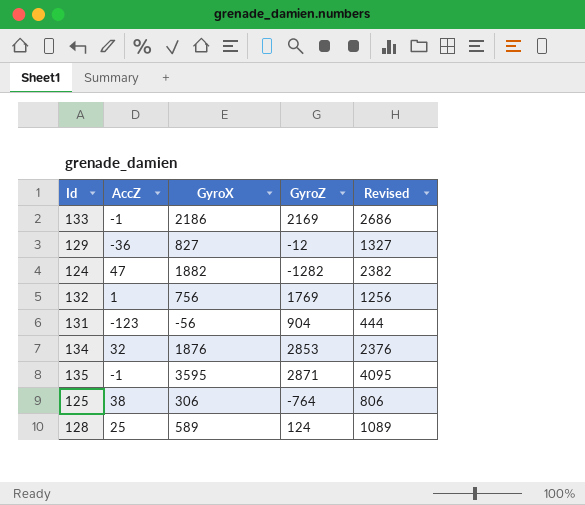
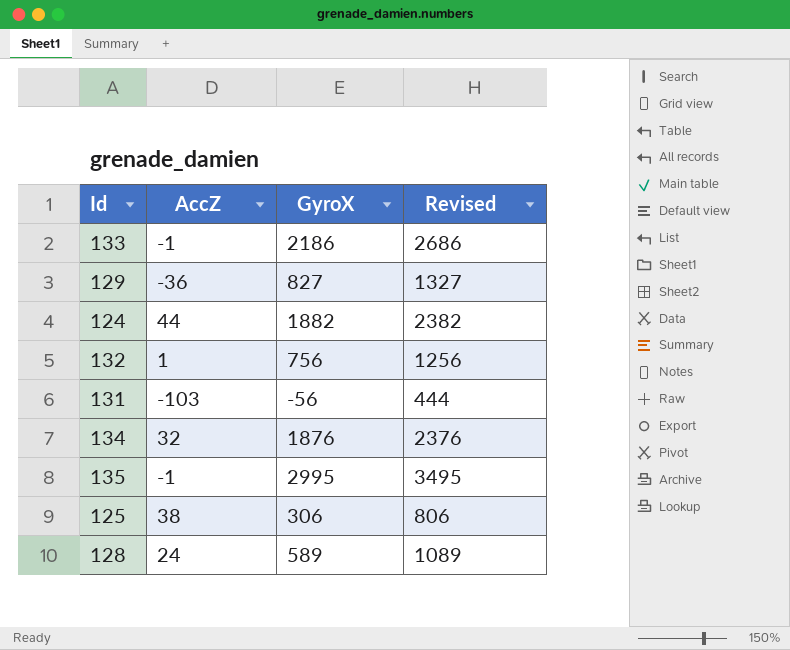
column GyroZ | position: 4 -> none
124 | AccZ: 47 -> 44
131 | AccZ: -123 -> -103
135 | GyroX: 3595 -> 2995
135 | Revised: 4095 -> 3495
128 | AccZ: 25 -> 24

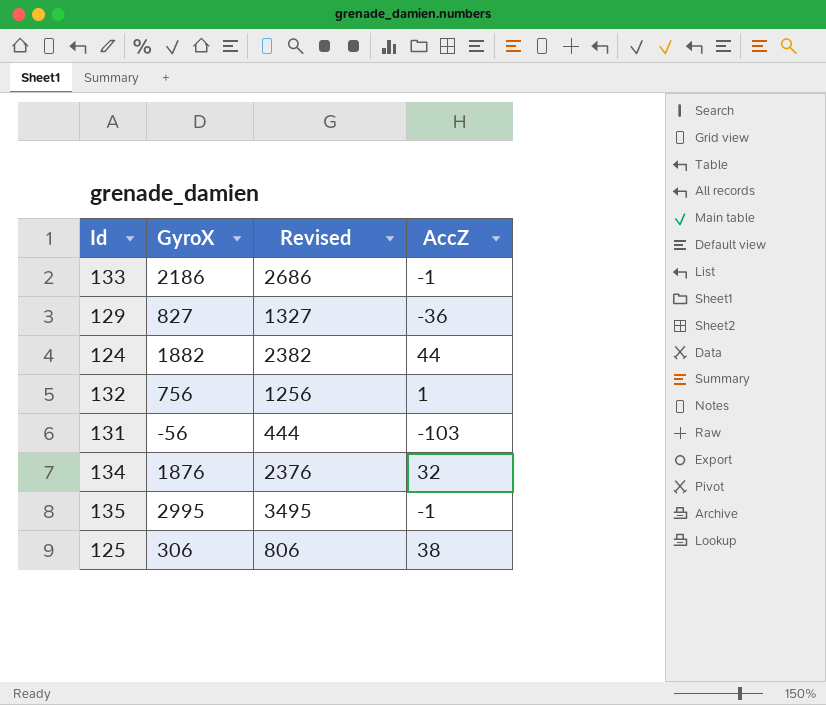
column AccZ | position: 2 -> 4
row 128: 24 | 589 | 1089 -> none

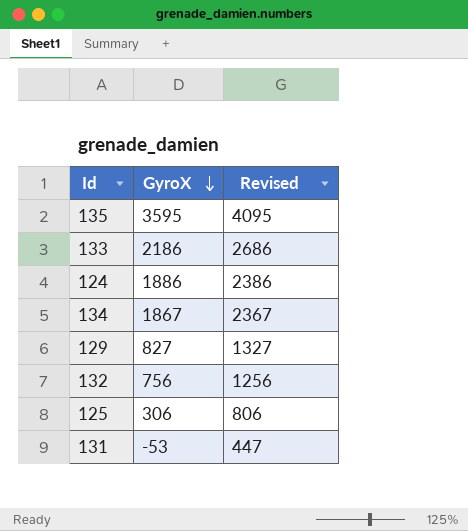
row order: none -> GyroX descending
column AccZ | position: 4 -> none
135 | GyroX: 2995 -> 3595
135 | Revised: 3495 -> 4095
124 | GyroX: 1882 -> 1886
124 | Revised: 2382 -> 2386
134 | GyroX: 1876 -> 1867
134 | Revised: 2376 -> 2367
131 | GyroX: -56 -> -53
131 | Revised: 444 -> 447

